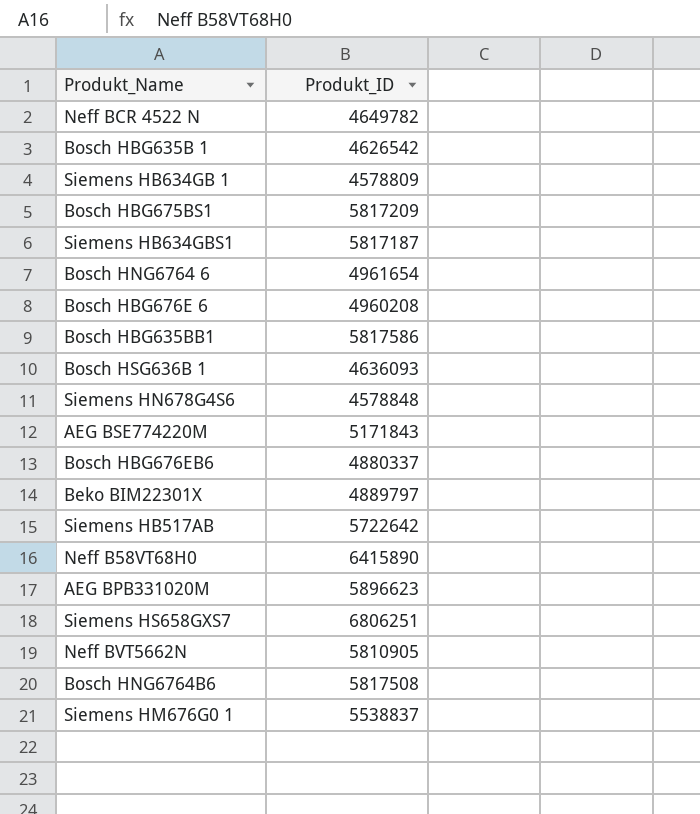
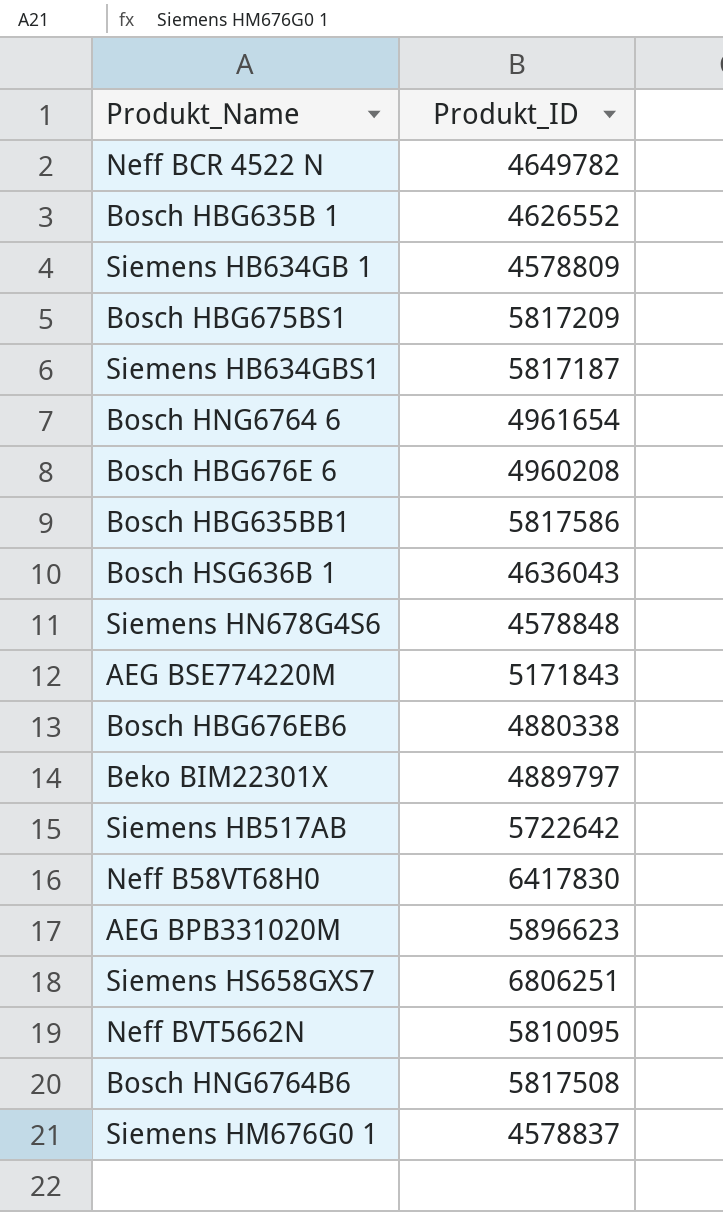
Bosch HBG635B 1 | Produkt_ID: 4626542 -> 4626552
Bosch HSG636B 1 | Produkt_ID: 4636093 -> 4636043
Bosch HBG676EB6 | Produkt_ID: 4880337 -> 4880338
Neff B58VT68H0 | Produkt_ID: 6415890 -> 6417830
Neff BVT5662N | Produkt_ID: 5810905 -> 5810095
Siemens HM676G0 1 | Produkt_ID: 5538837 -> 4578837

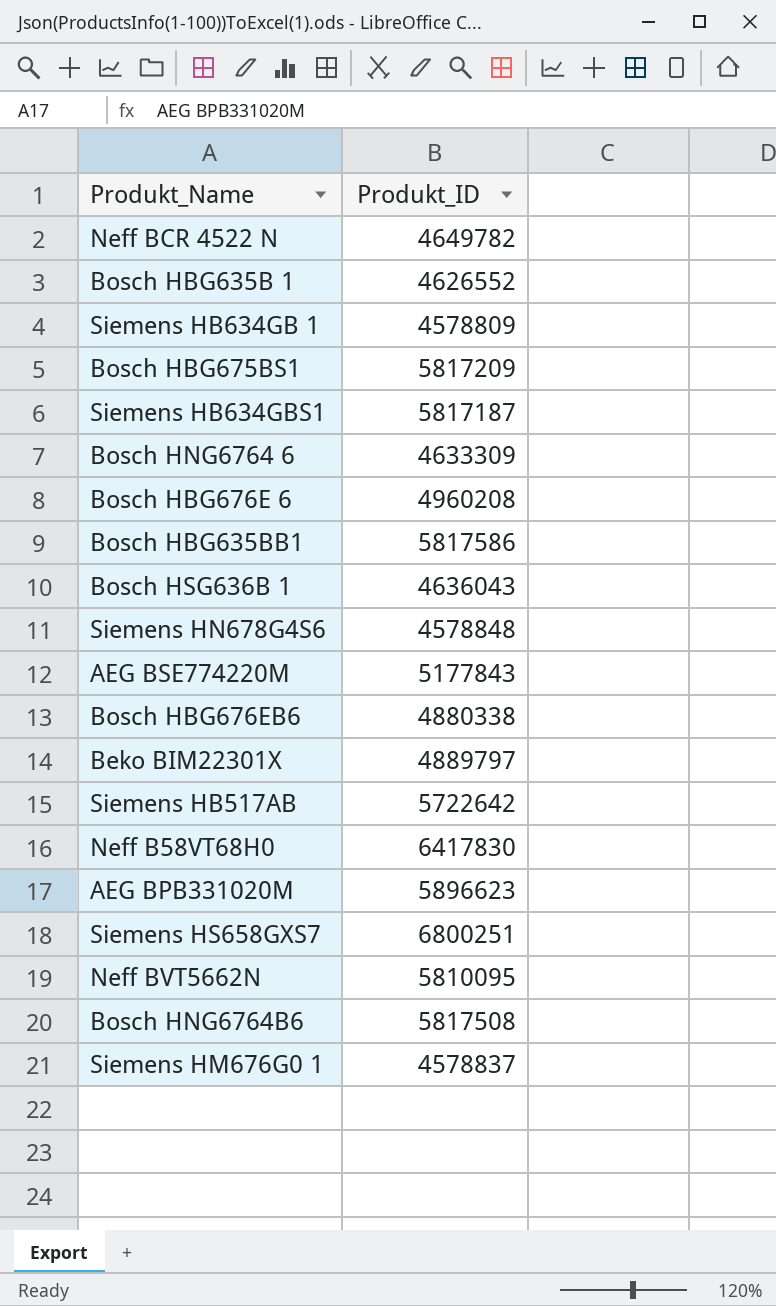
Bosch HNG6764 6 | Produkt_ID: 4961654 -> 4633309
AEG BSE774220M | Produkt_ID: 5171843 -> 5177843
Siemens HS658GXS7 | Produkt_ID: 6806251 -> 6800251

